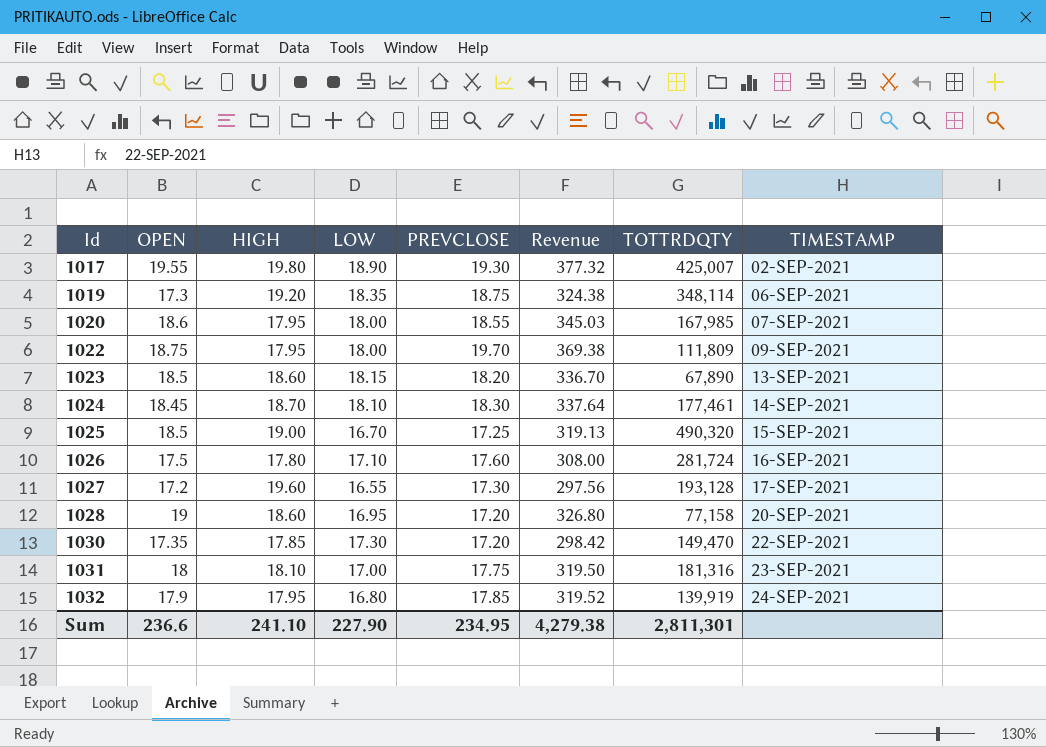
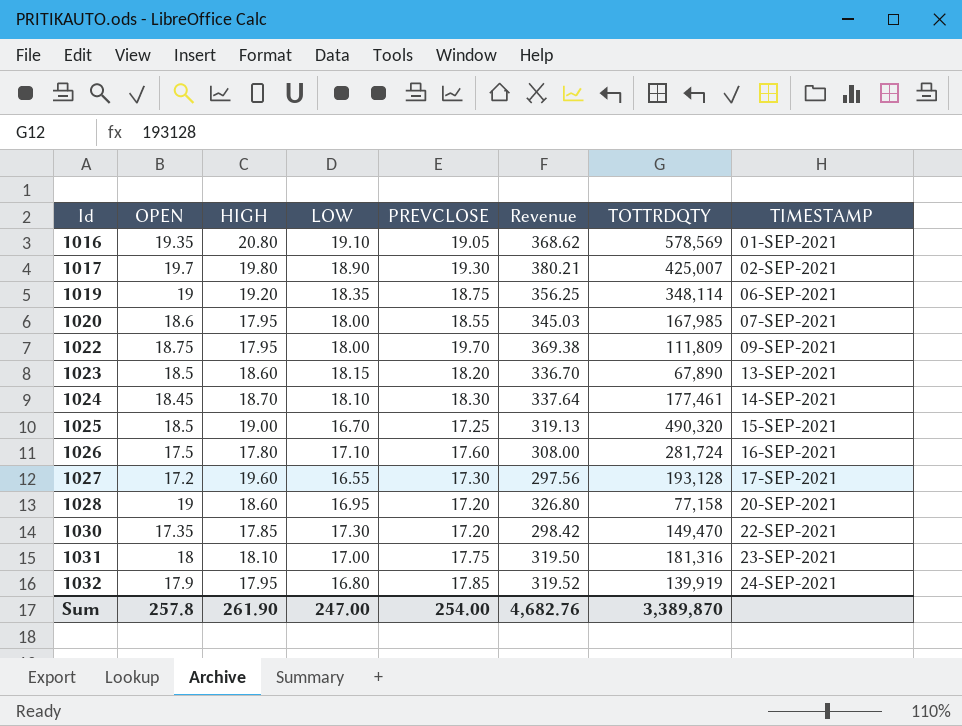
row 1016: none -> 19.35 | 20.80 | 19.10 | 19.05 | 368.62 | 578,569 | 01-SEP-2021
1017 | OPEN: 19.55 -> 19.7
1017 | Revenue: 377.32 -> 380.21
1019 | OPEN: 17.3 -> 19
1019 | Revenue: 324.38 -> 356.25
Sum | OPEN: 236.6 -> 257.8
Sum | HIGH: 241.10 -> 261.90
Sum | LOW: 227.90 -> 247.00
Sum | PREVCLOSE: 234.95 -> 254.00
Sum | Revenue: 4,279.38 -> 4,682.76
Sum | TOTTRDQTY: 2,811,301 -> 3,389,870

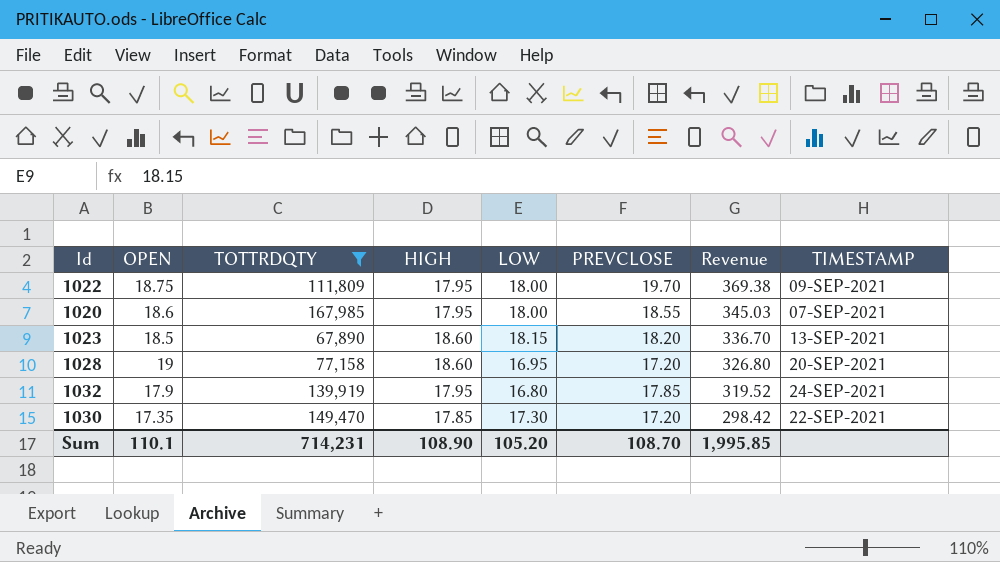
filter: none -> TOTTRDQTY <= 167,985
row order: Id ascending -> Revenue descending
column TOTTRDQTY | position: 7 -> 3
Sum | OPEN: 257.8 -> 110.1
Sum | TOTTRDQTY: 3,389,870 -> 714,231
Sum | HIGH: 261.90 -> 108.90
Sum | LOW: 247.00 -> 105.20
Sum | PREVCLOSE: 254.00 -> 108.70
Sum | Revenue: 4,682.76 -> 1,995.85

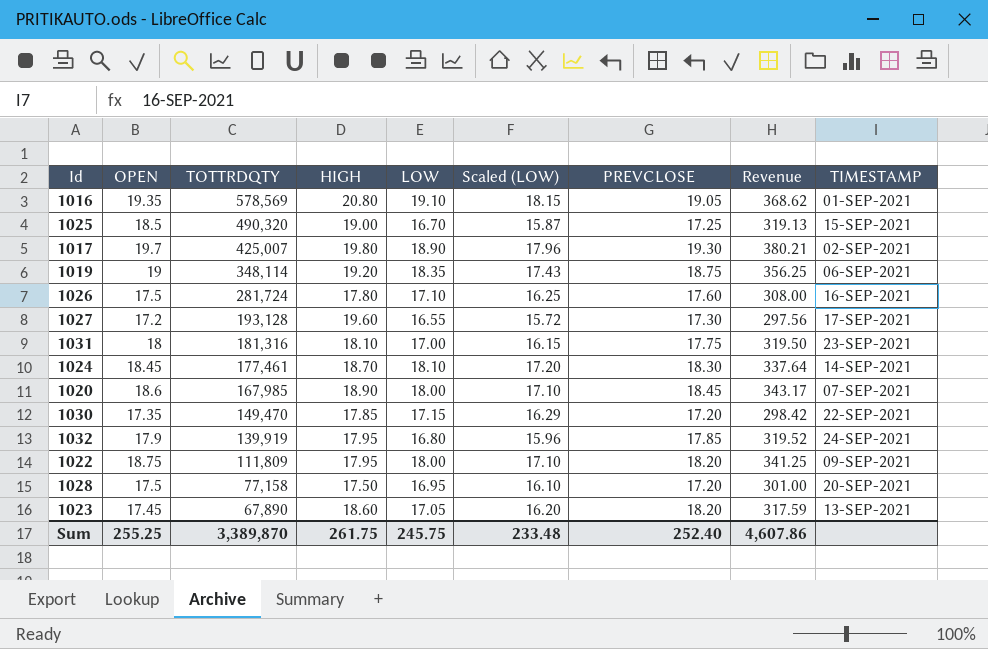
filter: TOTTRDQTY <= 167,985 -> none
row order: Revenue descending -> TOTTRDQTY descending
column Scaled (LOW) | formula: none -> [LOW] * 0.95
1020 | HIGH: 17.95 -> 18.90
1020 | PREVCLOSE: 18.55 -> 18.45
1020 | Revenue: 345.03 -> 343.17
1030 | LOW: 17.30 -> 17.15
1022 | PREVCLOSE: 19.70 -> 18.20
1022 | Revenue: 369.38 -> 341.25
1028 | OPEN: 19 -> 17.5
1028 | HIGH: 18.60 -> 17.50
1028 | Revenue: 326.80 -> 301.00
1023 | OPEN: 18.5 -> 17.45
1023 | LOW: 18.15 -> 17.05
1023 | Revenue: 336.70 -> 317.59
Sum | OPEN: 110.1 -> 255.25
Sum | TOTTRDQTY: 714,231 -> 3,389,870
Sum | HIGH: 108.90 -> 261.75
Sum | LOW: 105.20 -> 245.75
Sum | PREVCLOSE: 108.70 -> 252.40
Sum | Revenue: 1,995.85 -> 4,607.86

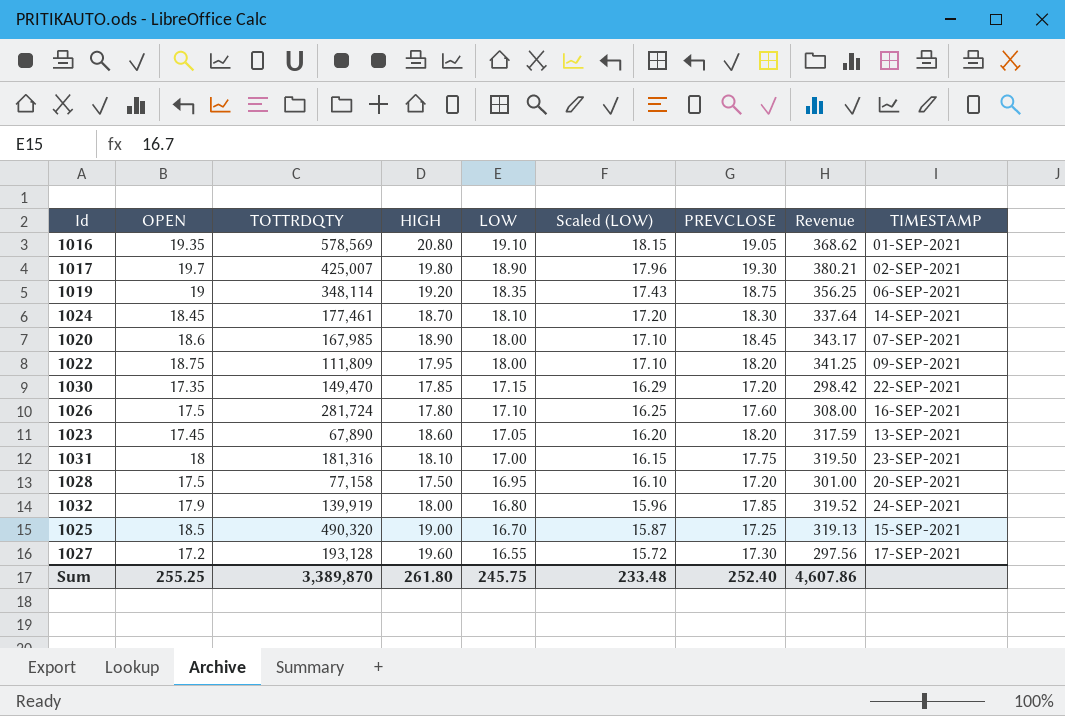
row order: TOTTRDQTY descending -> LOW descending
1032 | HIGH: 17.95 -> 18.00
Sum | HIGH: 261.75 -> 261.80

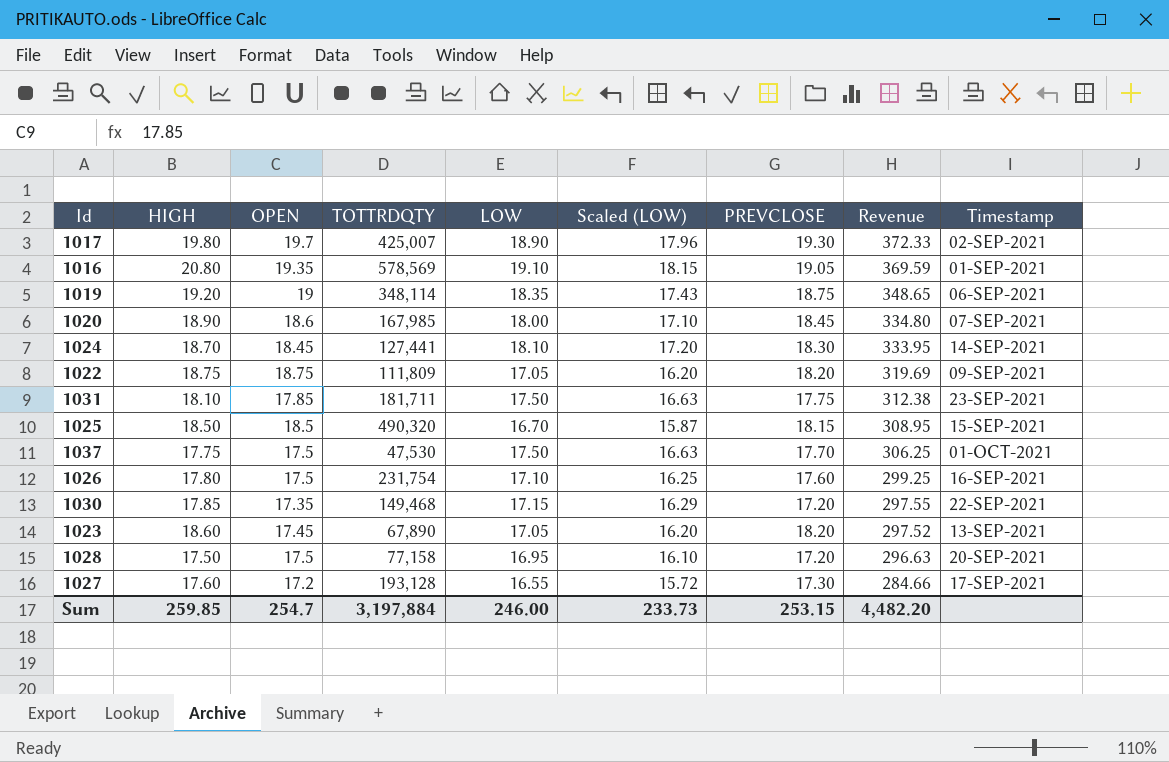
row order: LOW descending -> Revenue descending
column HIGH | position: 4 -> 2
column Revenue | formula: [OPEN] * [PREVCLOSE] -> [OPEN] * [LOW]
column name: TIMESTAMP -> Timestamp
row 1032: 17.9 | 139,919 | 18.00 | 16.80 | 15.96 | 17.85 | 319.52 | 24-SEP-2021 -> none
1024 | TOTTRDQTY: 177,461 -> 127,441
1022 | HIGH: 17.95 -> 18.75
1022 | LOW: 18.00 -> 17.05
1022 | Scaled (LOW): 17.10 -> 16.20
1031 | OPEN: 18 -> 17.85
1031 | TOTTRDQTY: 181,316 -> 181,711
1031 | LOW: 17.00 -> 17.50
1031 | Scaled (LOW): 16.15 -> 16.63
1025 | HIGH: 19.00 -> 18.50
1025 | PREVCLOSE: 17.25 -> 18.15
row 1037: none -> 17.75 | 17.5 | 47,530 | 17.50 | 16.63 | 17.70 | 306.25 | 01-OCT-2021
1026 | TOTTRDQTY: 281,724 -> 231,754
1030 | TOTTRDQTY: 149,470 -> 149,468
1027 | HIGH: 19.60 -> 17.60
Sum | HIGH: 261.80 -> 259.85
Sum | OPEN: 255.25 -> 254.7
Sum | TOTTRDQTY: 3,389,870 -> 3,197,884
Sum | LOW: 245.75 -> 246.00
Sum | Scaled (LOW): 233.48 -> 233.73
Sum | PREVCLOSE: 252.40 -> 253.15
Sum | Revenue: 4,607.86 -> 4,482.20

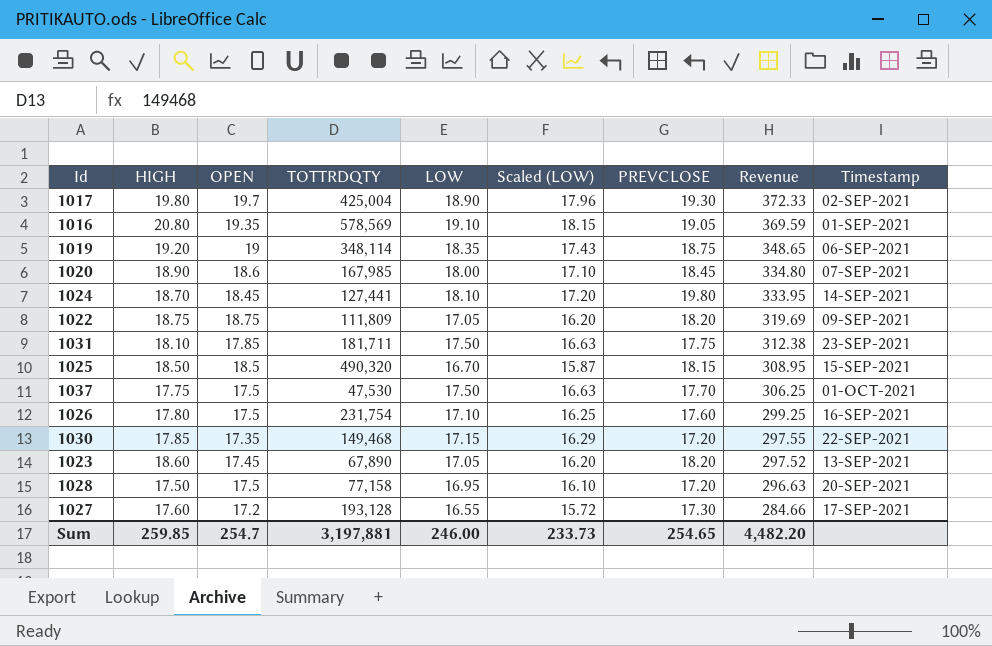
1017 | TOTTRDQTY: 425,007 -> 425,004
1024 | PREVCLOSE: 18.30 -> 19.80
Sum | TOTTRDQTY: 3,197,884 -> 3,197,881
Sum | PREVCLOSE: 253.15 -> 254.65

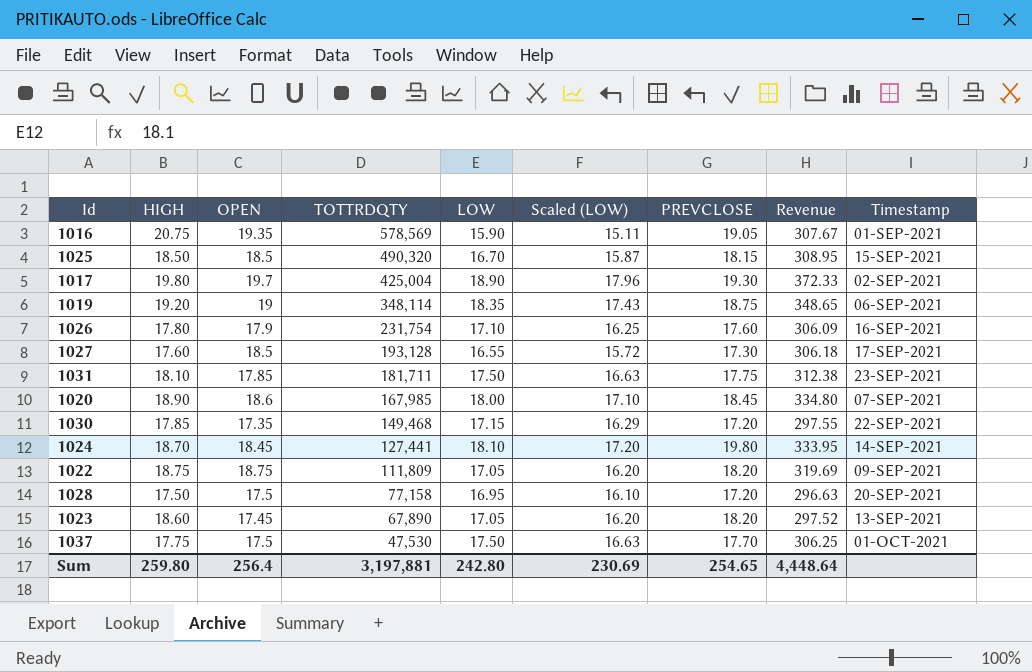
row order: Revenue descending -> TOTTRDQTY descending
1016 | HIGH: 20.80 -> 20.75
1016 | LOW: 19.10 -> 15.90
1016 | Scaled (LOW): 18.15 -> 15.11
1016 | Revenue: 369.59 -> 307.67
1026 | OPEN: 17.5 -> 17.9
1026 | Revenue: 299.25 -> 306.09
1027 | OPEN: 17.2 -> 18.5
1027 | Revenue: 284.66 -> 306.18
Sum | HIGH: 259.85 -> 259.80
Sum | OPEN: 254.7 -> 256.4
Sum | LOW: 246.00 -> 242.80
Sum | Scaled (LOW): 233.73 -> 230.69
Sum | Revenue: 4,482.20 -> 4,448.64

